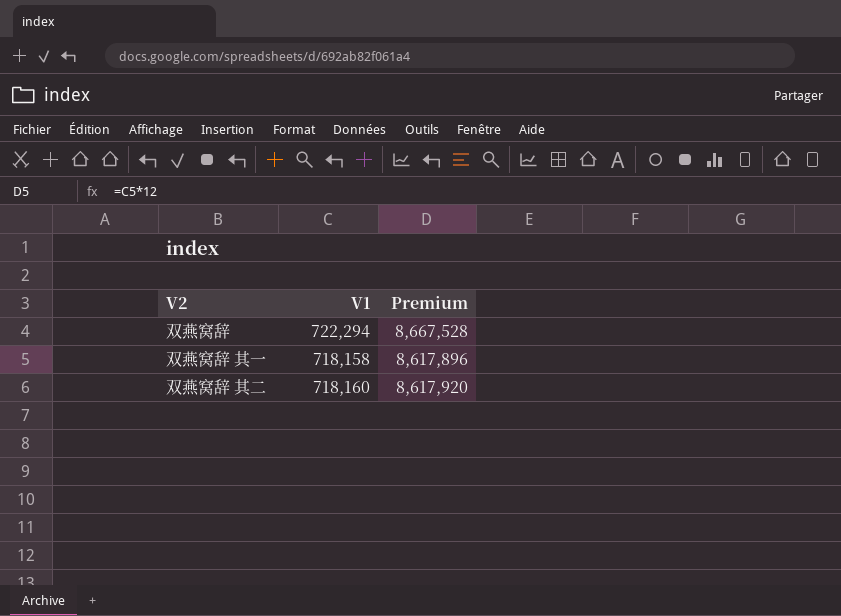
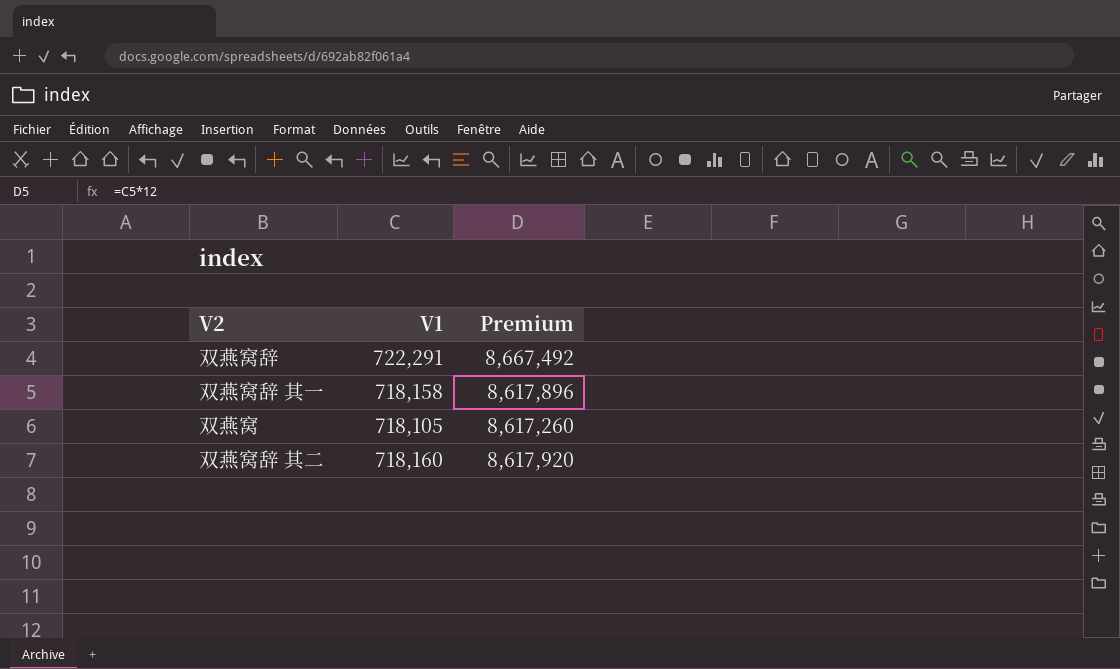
双燕窝辞 | V1: 722,294 -> 722,291
双燕窝辞 | Premium: 8,667,528 -> 8,667,492
row 双燕窝: none -> 718,105 | 8,617,260

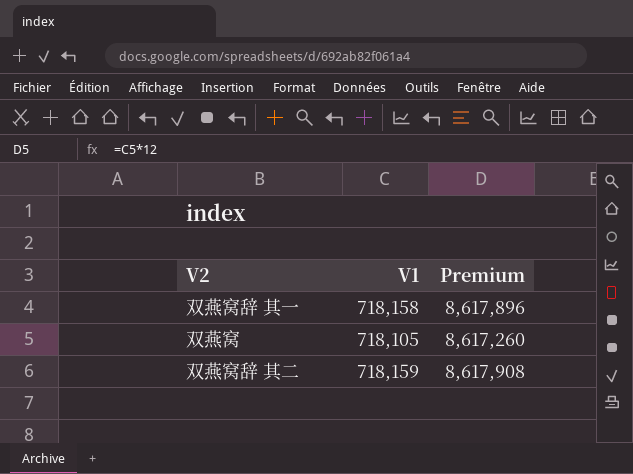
row 双燕窝辞: 722,291 | 8,667,492 -> none
双燕窝辞 其二 | V1: 718,160 -> 718,159
双燕窝辞 其二 | Premium: 8,617,920 -> 8,617,908

